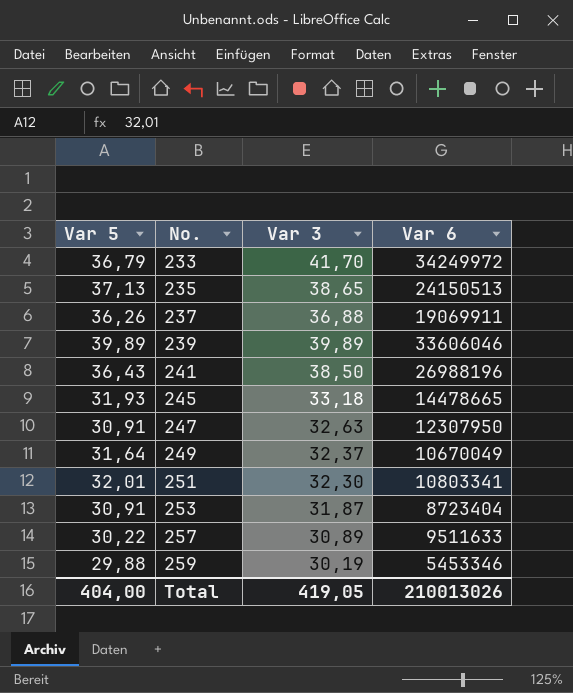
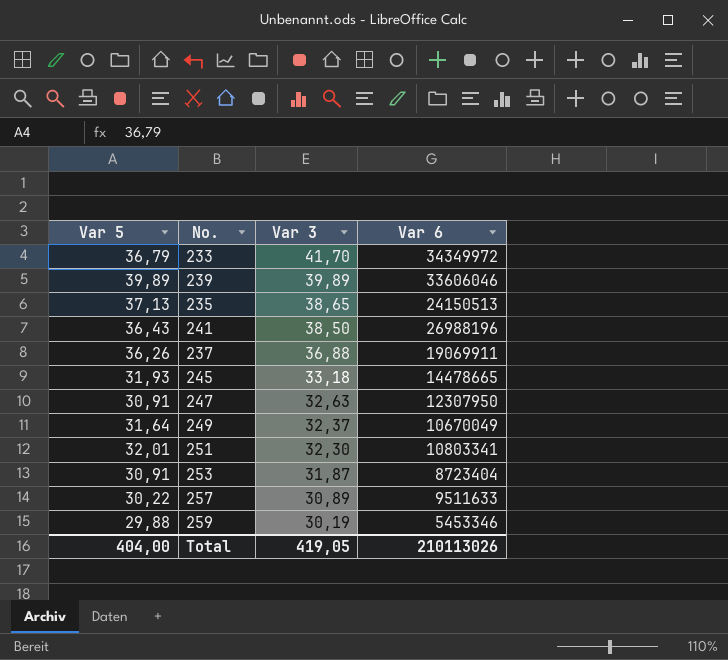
row order: No. ascending -> Var 3 descending
233 | Var 6: 34249972 -> 34349972
Total | Var 6: 210013026 -> 210113026

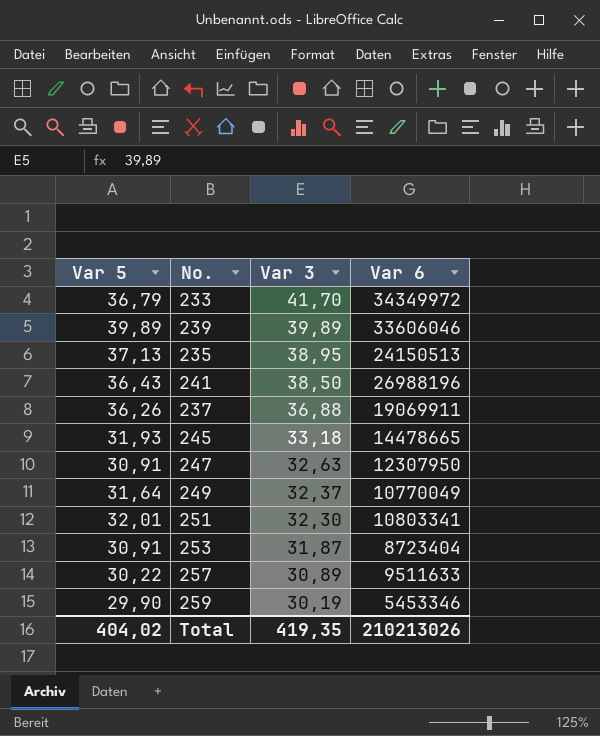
235 | Var 3: 38,65 -> 38,95
249 | Var 6: 10670049 -> 10770049
259 | Var 5: 29,88 -> 29,90
Total | Var 5: 404,00 -> 404,02
Total | Var 3: 419,05 -> 419,35
Total | Var 6: 210113026 -> 210213026

